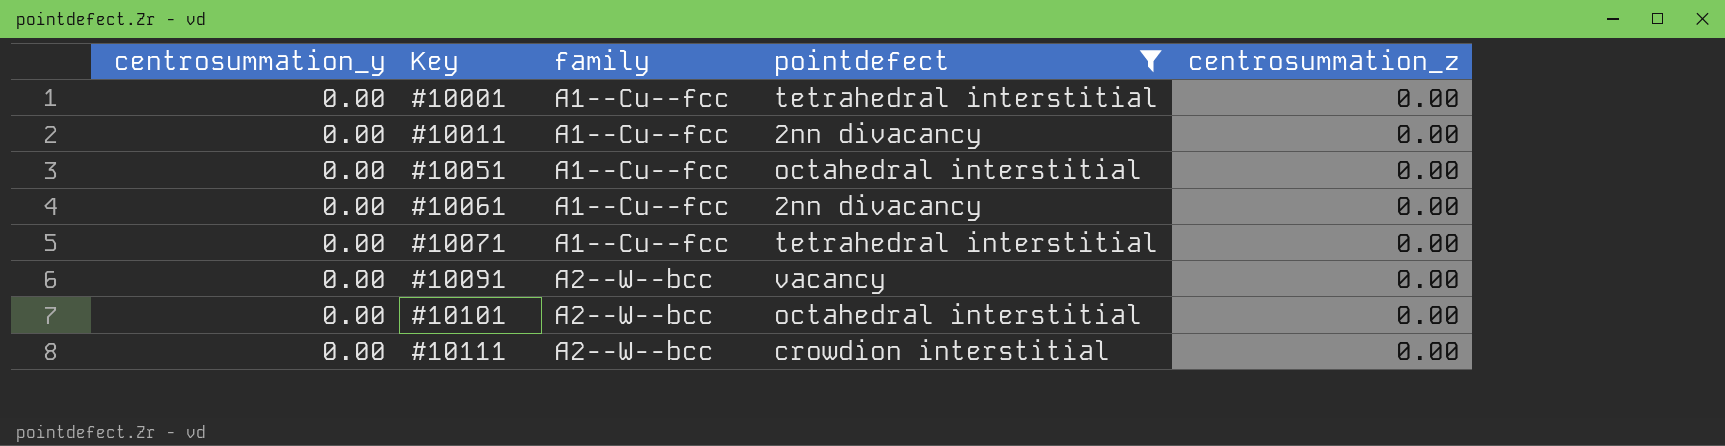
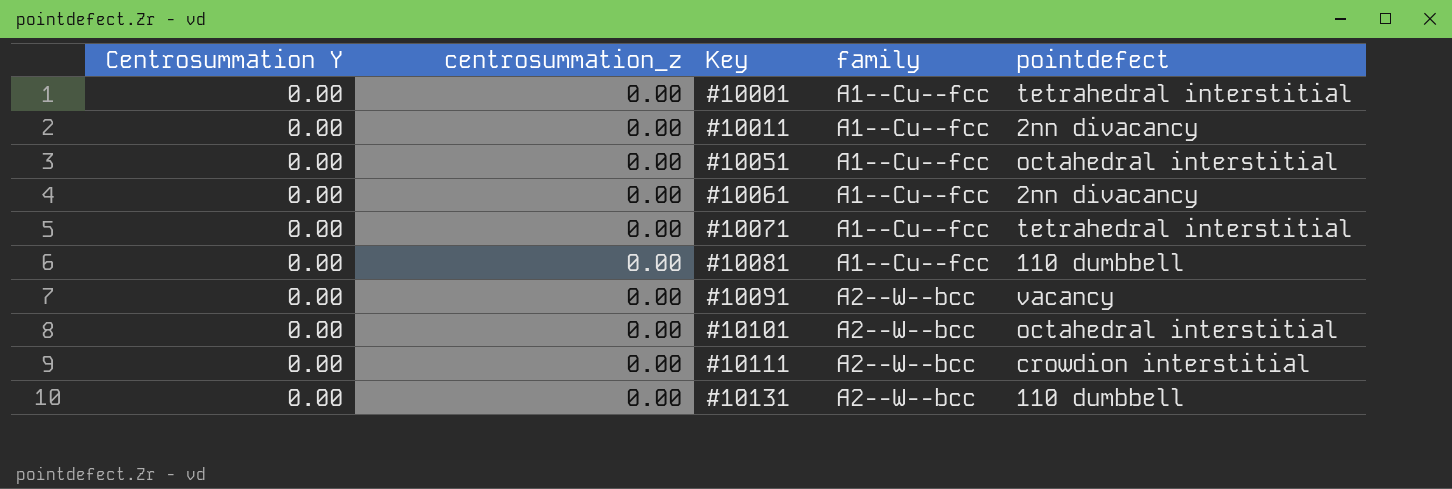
filter: pointdefect != 110 dumbbell -> none
column name: centrosummation_y -> Centrosummation Y
column centrosummation_z | position: 5 -> 2

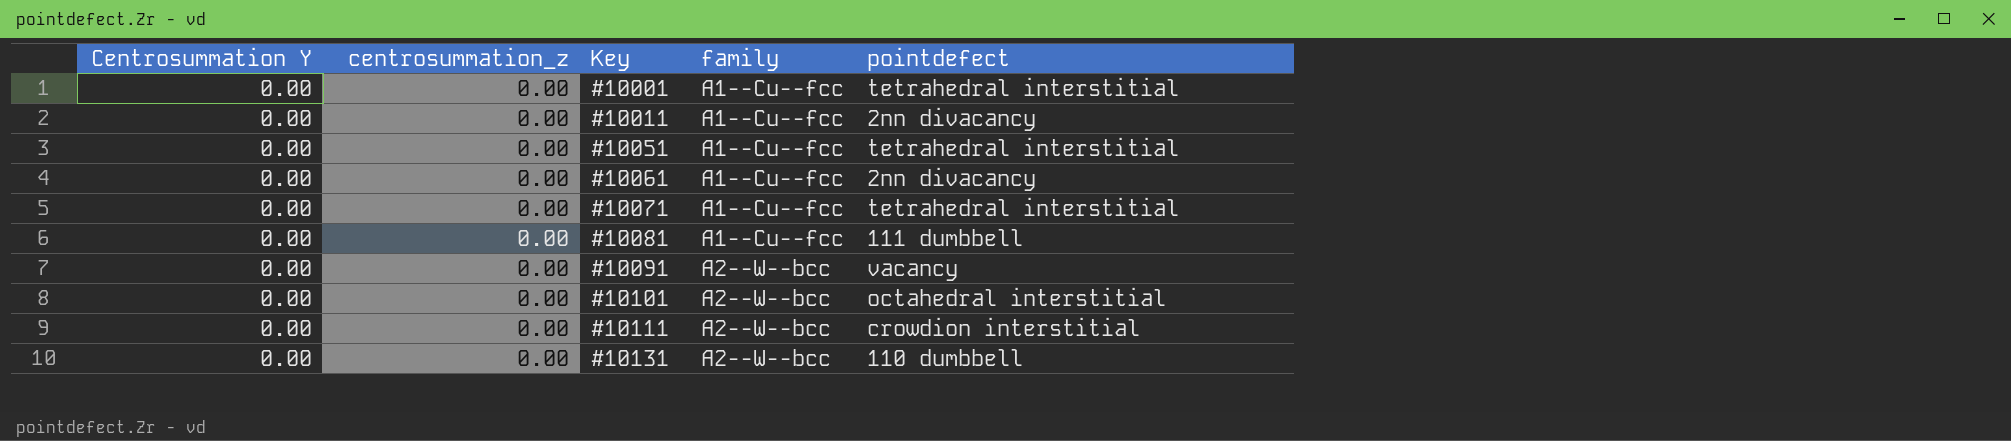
#10051 | pointdefect: octahedral interstitial -> tetrahedral interstitial
#10081 | pointdefect: 110 dumbbell -> 111 dumbbell

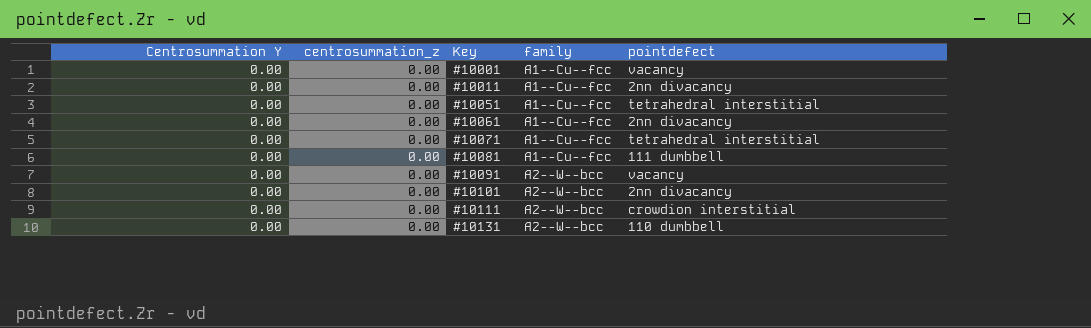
#10001 | pointdefect: tetrahedral interstitial -> vacancy
#10101 | pointdefect: octahedral interstitial -> 2nn divacancy

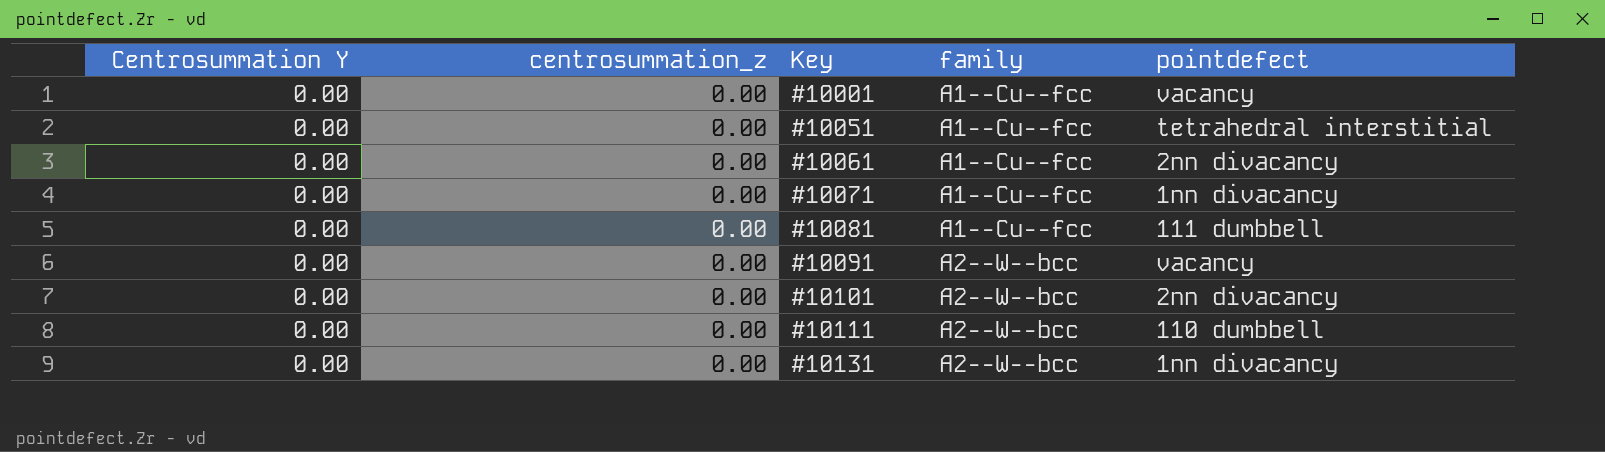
row #10011: 0.00 | 0.00 | A1--Cu--fcc | 2nn divacancy -> none
#10071 | pointdefect: tetrahedral interstitial -> 1nn divacancy
#10111 | pointdefect: crowdion interstitial -> 110 dumbbell
#10131 | pointdefect: 110 dumbbell -> 1nn divacancy

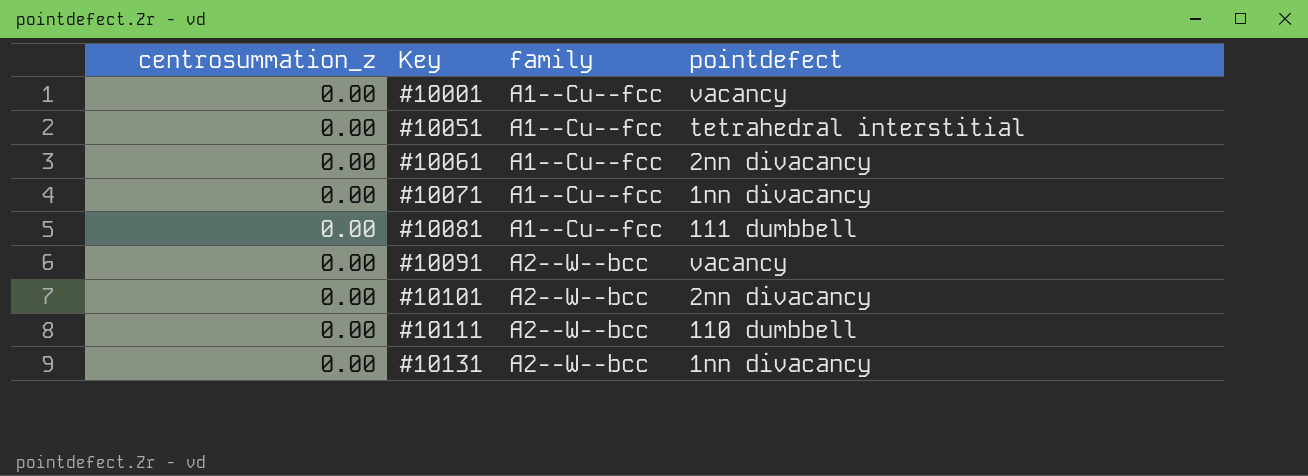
column Centrosummation Y | position: 1 -> none

